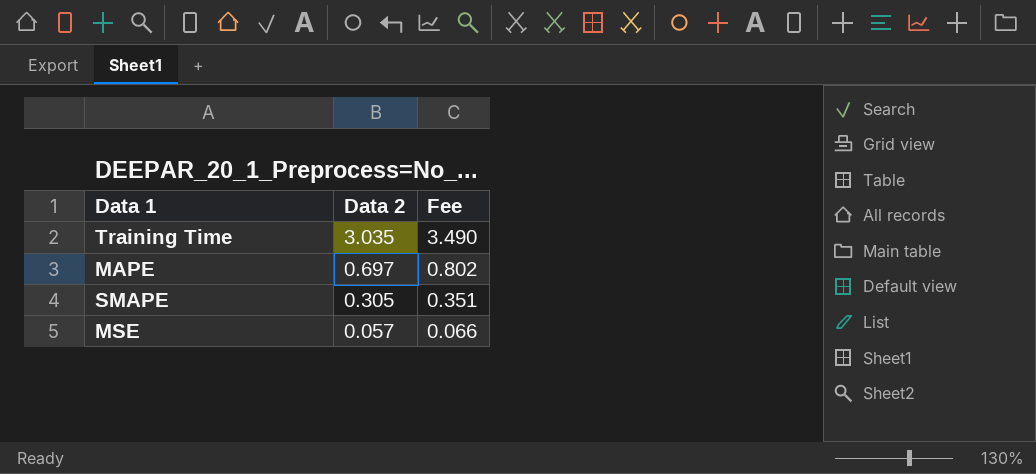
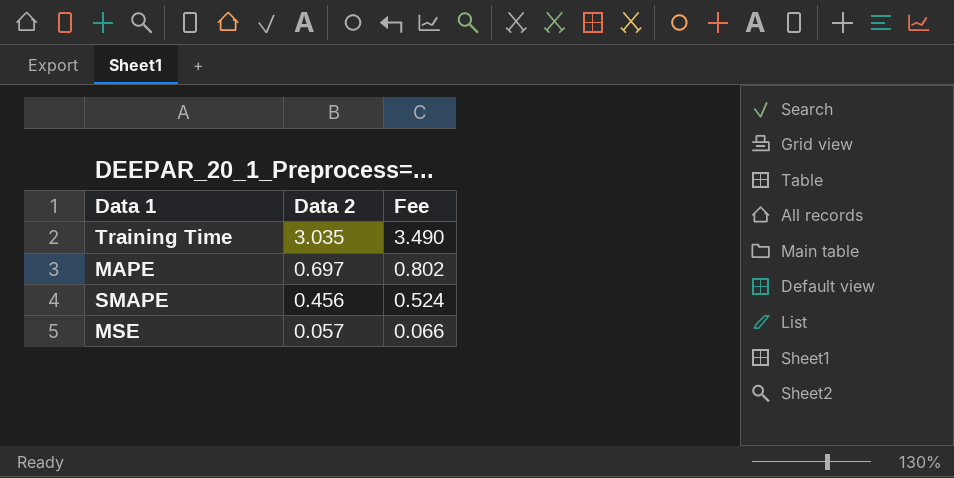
SMAPE | Data 2: 0.305 -> 0.456
SMAPE | Fee: 0.351 -> 0.524

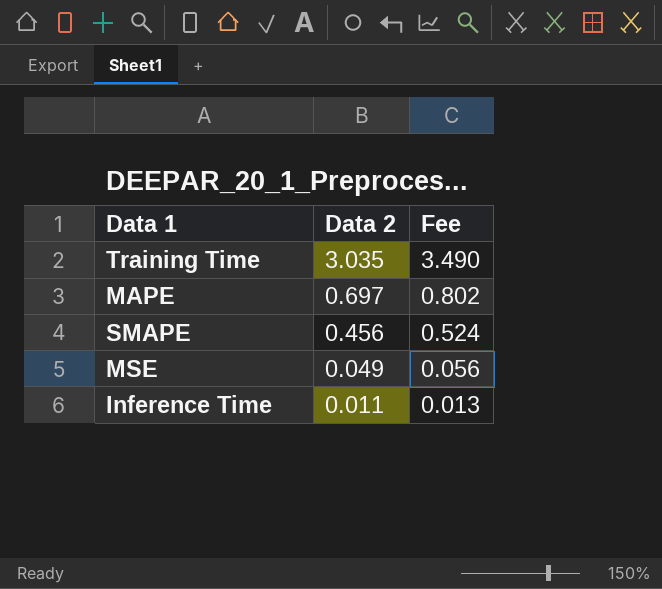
MSE | Data 2: 0.057 -> 0.049
MSE | Fee: 0.066 -> 0.056
row Inference Time: none -> 0.011 | 0.013

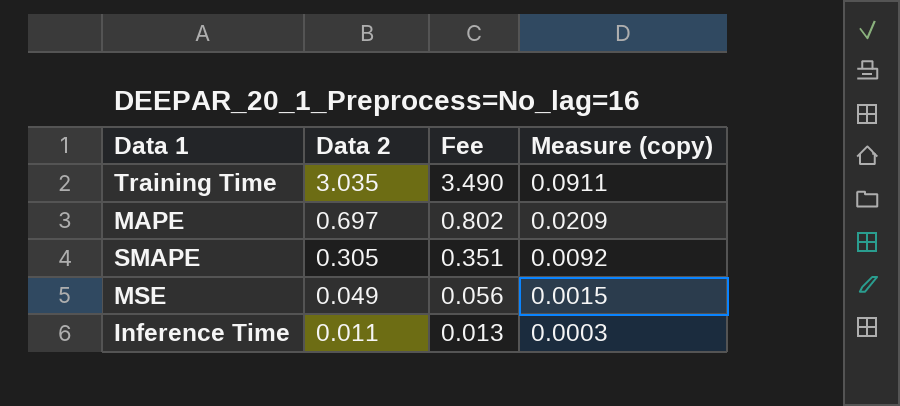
column Measure (copy) | formula: none -> [Data 2] * 0.03
SMAPE | Data 2: 0.456 -> 0.305
SMAPE | Fee: 0.524 -> 0.351

